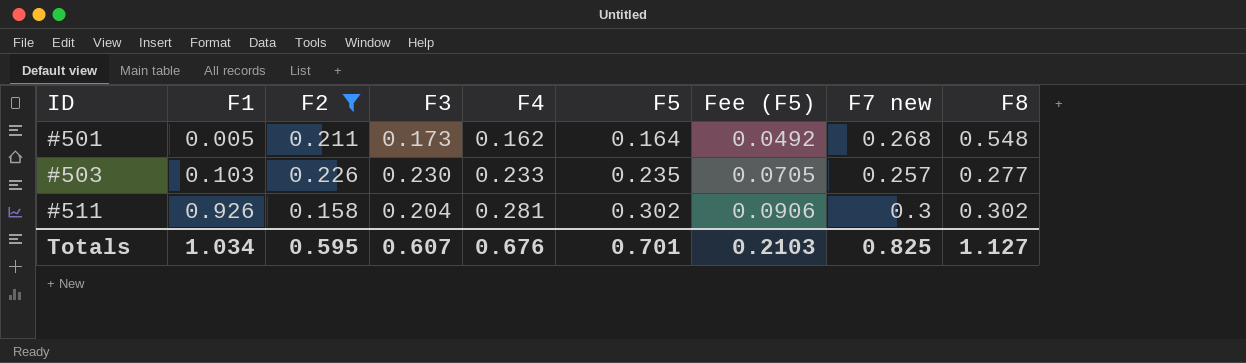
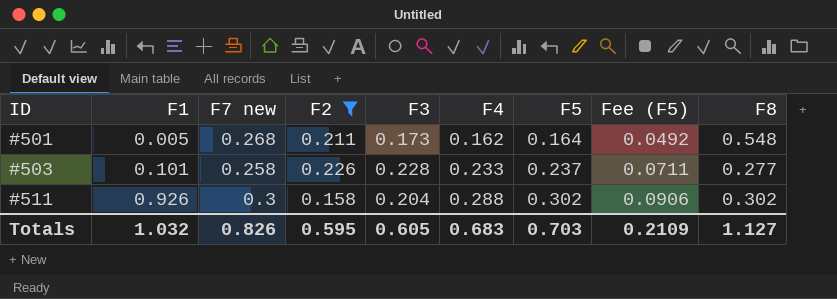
column F7 new | position: 8 -> 3
#503 | F1: 0.103 -> 0.101
#503 | F7 new: 0.257 -> 0.258
#503 | F3: 0.230 -> 0.228
#503 | F5: 0.235 -> 0.237
#503 | Fee (F5): 0.0705 -> 0.0711
#511 | F4: 0.281 -> 0.288
Totals | F1: 1.034 -> 1.032
Totals | F7 new: 0.825 -> 0.826
Totals | F3: 0.607 -> 0.605
Totals | F4: 0.676 -> 0.683
Totals | F5: 0.701 -> 0.703
Totals | Fee (F5): 0.2103 -> 0.2109

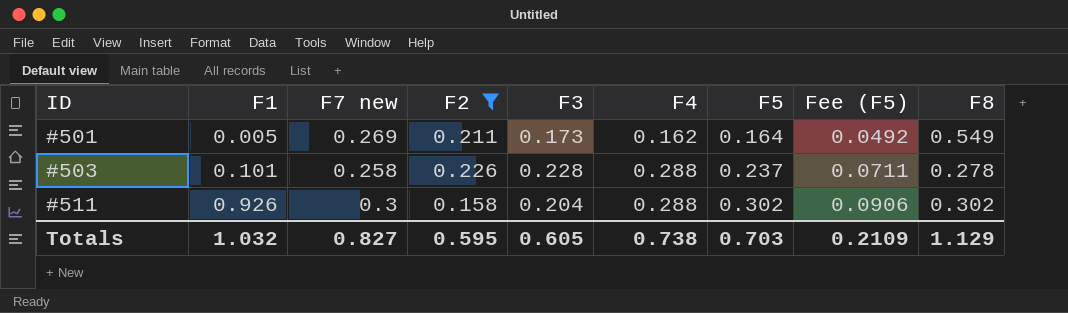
#501 | F7 new: 0.268 -> 0.269
#501 | F8: 0.548 -> 0.549
#503 | F4: 0.233 -> 0.288
#503 | F8: 0.277 -> 0.278
Totals | F7 new: 0.826 -> 0.827
Totals | F4: 0.683 -> 0.738
Totals | F8: 1.127 -> 1.129

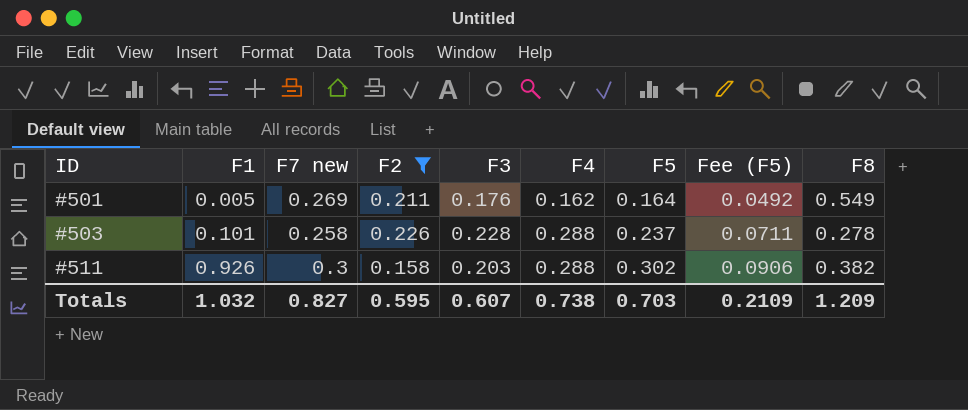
#501 | F3: 0.173 -> 0.176
#511 | F3: 0.204 -> 0.203
#511 | F8: 0.302 -> 0.382
Totals | F3: 0.605 -> 0.607
Totals | F8: 1.129 -> 1.209

